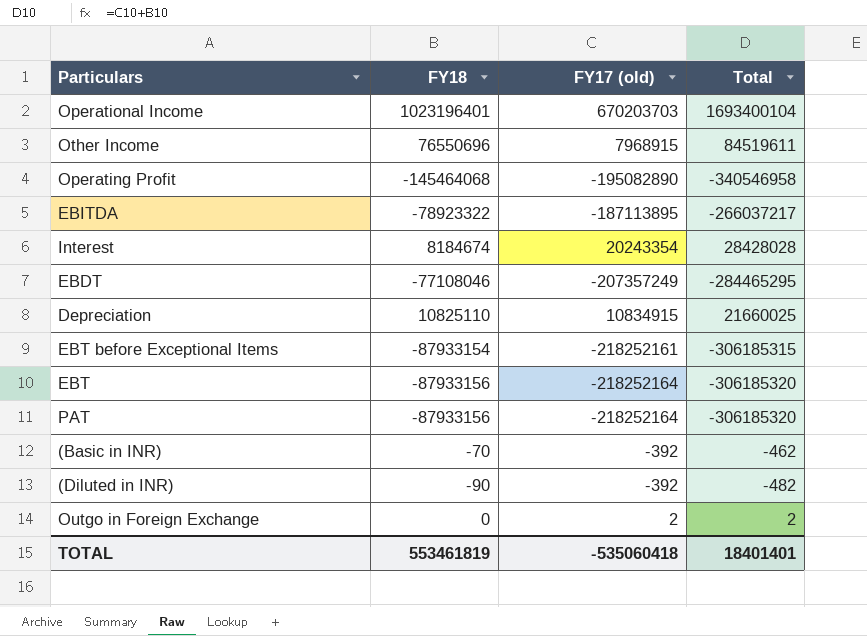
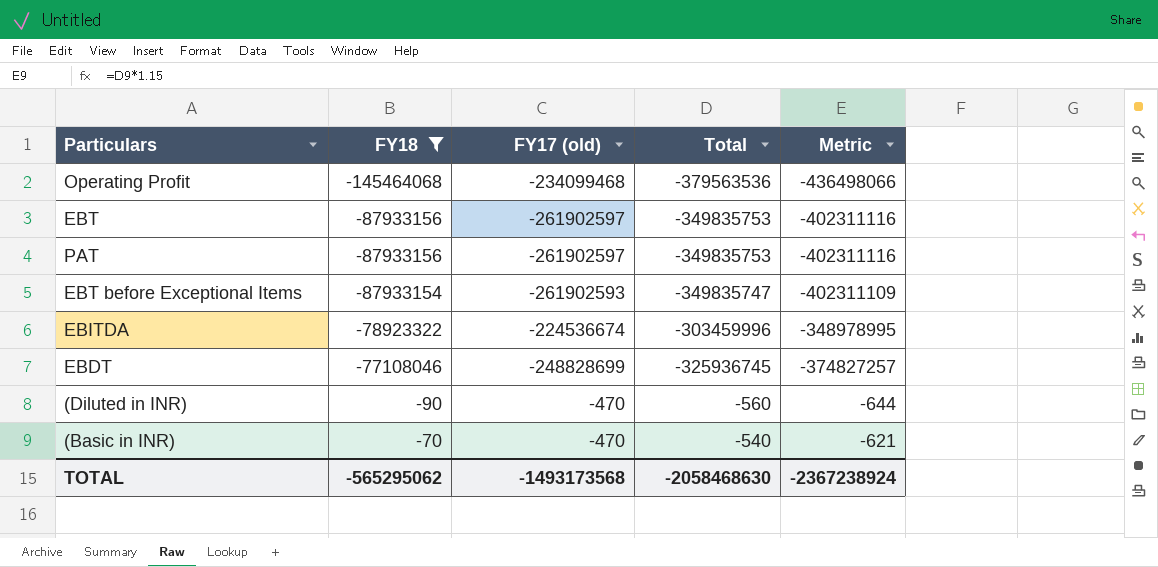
filter: none -> FY18 <= -70
row order: none -> FY18 ascending
column Metric | formula: none -> [Total] * 1.15
Operating Profit | FY17 (old): -195082890 -> -234099468
Operating Profit | Total: -340546958 -> -379563536
EBT | FY17 (old): -218252164 -> -261902597
EBT | Total: -306185320 -> -349835753
PAT | FY17 (old): -218252164 -> -261902597
PAT | Total: -306185320 -> -349835753
EBT before Exceptional Items | FY17 (old): -218252161 -> -261902593
EBT before Exceptional Items | Total: -306185315 -> -349835747
EBITDA | FY17 (old): -187113895 -> -224536674
EBITDA | Total: -266037217 -> -303459996
EBDT | FY17 (old): -207357249 -> -248828699
EBDT | Total: -284465295 -> -325936745
(Diluted in INR) | FY17 (old): -392 -> -470
(Diluted in INR) | Total: -482 -> -560
(Basic in INR) | FY17 (old): -392 -> -470
(Basic in INR) | Total: -462 -> -540
TOTAL | FY18: 553461819 -> -565295062
TOTAL | FY17 (old): -535060418 -> -1493173568
TOTAL | Total: 18401401 -> -2058468630

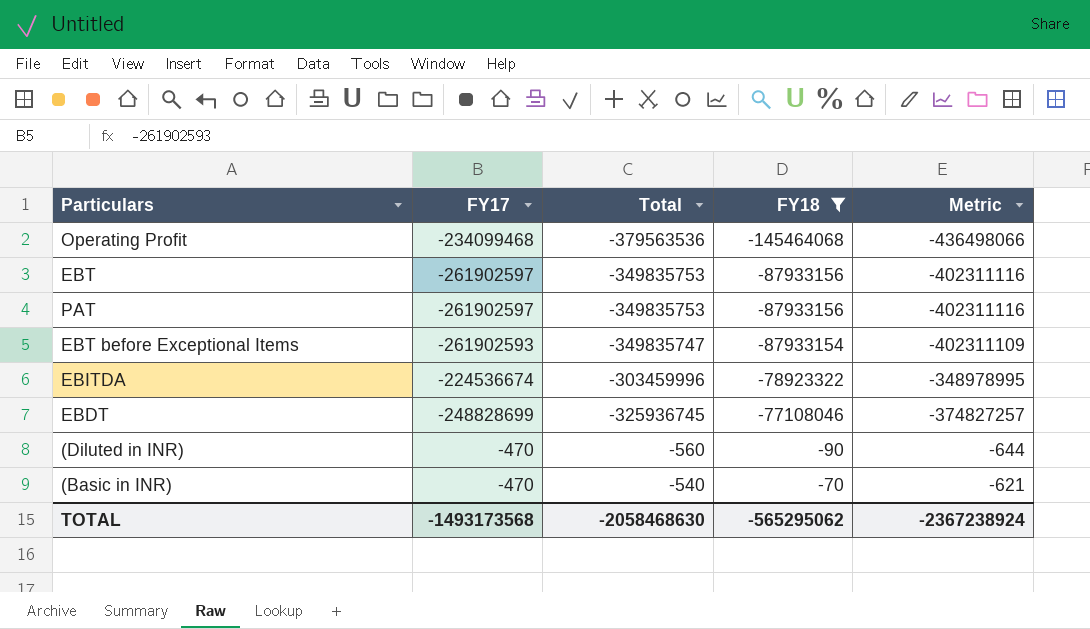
column name: FY17 (old) -> FY17
column FY18 | position: 2 -> 4

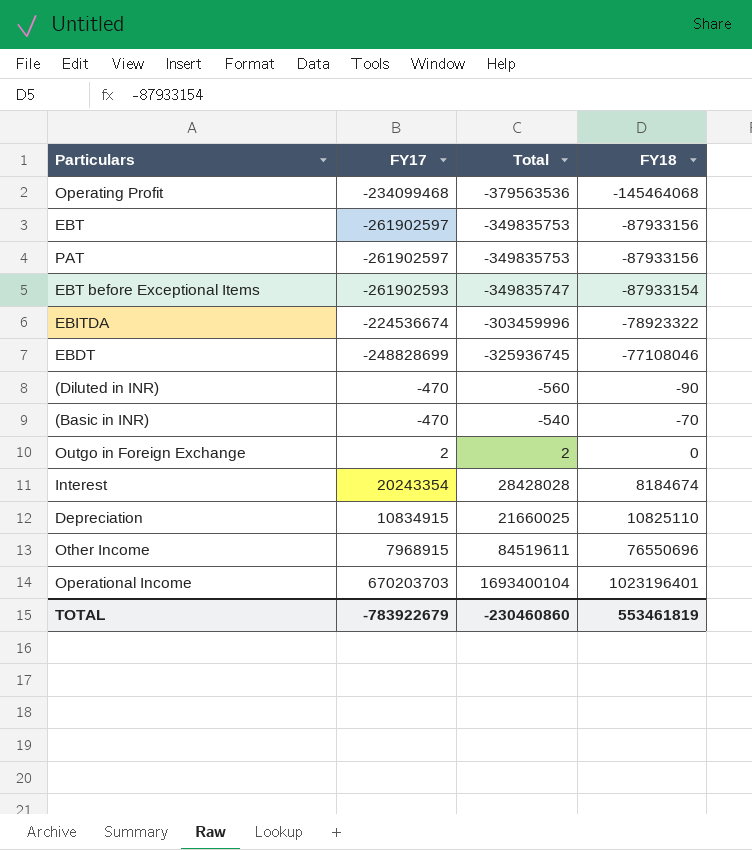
filter: FY18 <= -70 -> none
column Metric | formula: [Total] * 1.15 -> none
TOTAL | FY17: -1493173568 -> -783922679
TOTAL | Total: -2058468630 -> -230460860
TOTAL | FY18: -565295062 -> 553461819

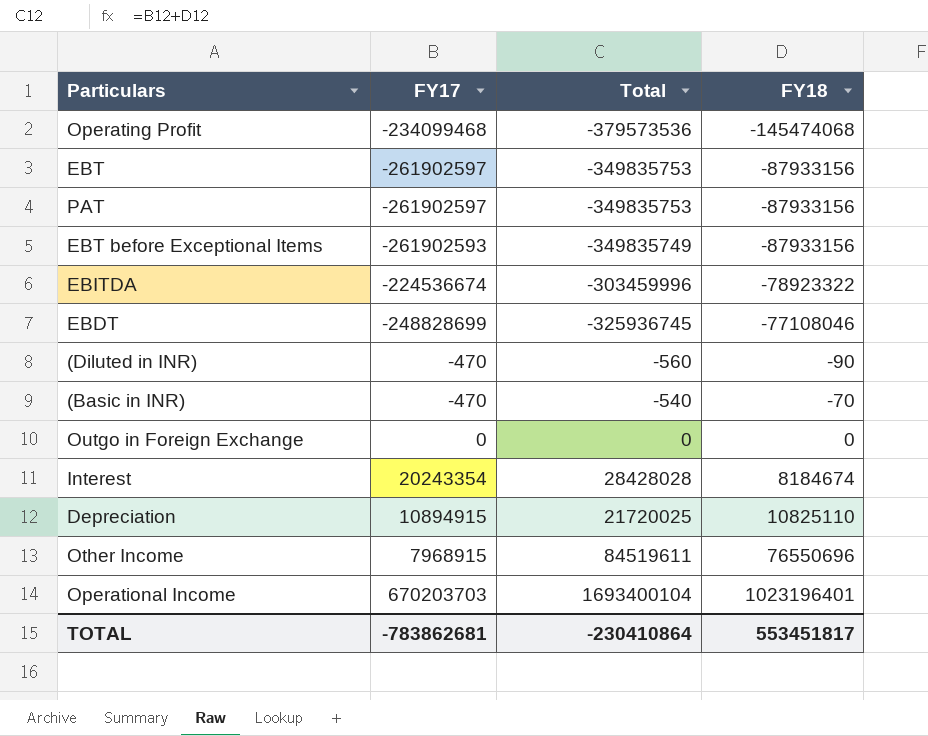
Operating Profit | Total: -379563536 -> -379573536
Operating Profit | FY18: -145464068 -> -145474068
EBT before Exceptional Items | Total: -349835747 -> -349835749
EBT before Exceptional Items | FY18: -87933154 -> -87933156
Outgo in Foreign Exchange | FY17: 2 -> 0
Outgo in Foreign Exchange | Total: 2 -> 0
Depreciation | FY17: 10834915 -> 10894915
Depreciation | Total: 21660025 -> 21720025
TOTAL | FY17: -783922679 -> -783862681
TOTAL | Total: -230460860 -> -230410864
TOTAL | FY18: 553461819 -> 553451817

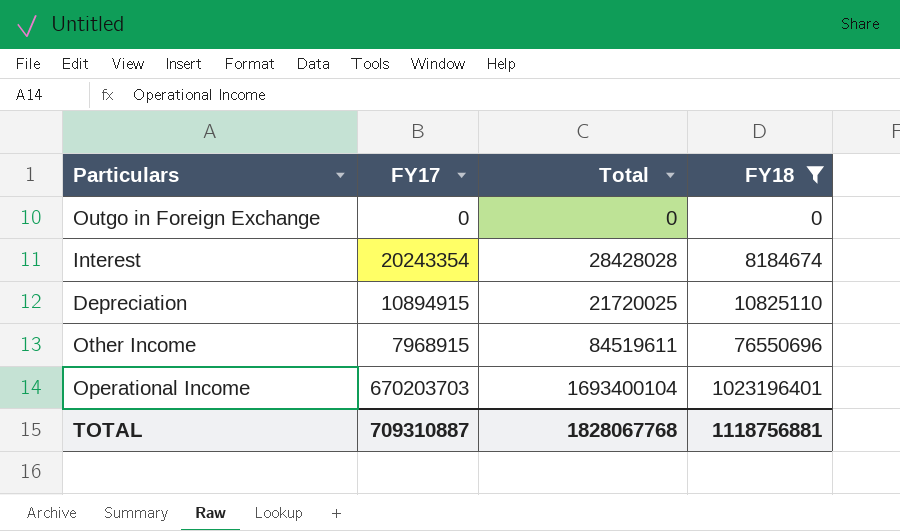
filter: none -> FY18 >= 0
TOTAL | FY17: -783862681 -> 709310887
TOTAL | Total: -230410864 -> 1828067768
TOTAL | FY18: 553451817 -> 1118756881

